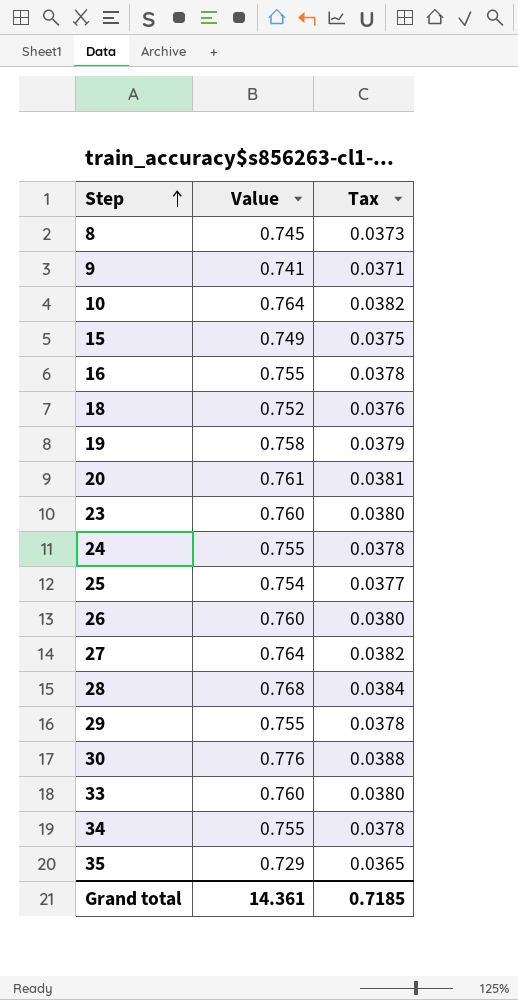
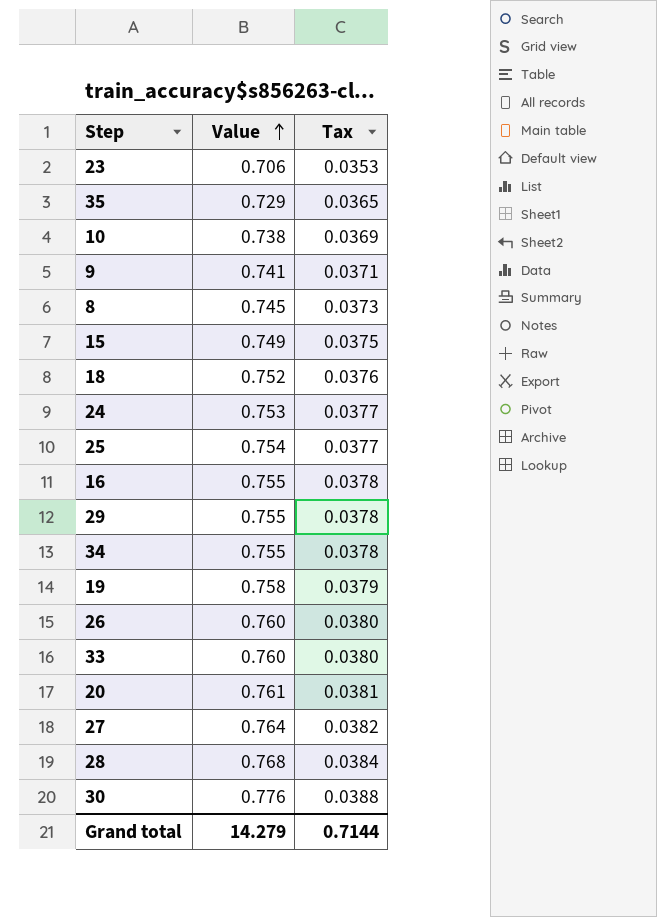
row order: Step ascending -> Value ascending
23 | Value: 0.760 -> 0.706
23 | Tax: 0.0380 -> 0.0353
10 | Value: 0.764 -> 0.738
10 | Tax: 0.0382 -> 0.0369
24 | Value: 0.755 -> 0.753
24 | Tax: 0.0378 -> 0.0377
Grand total | Value: 14.361 -> 14.279
Grand total | Tax: 0.7185 -> 0.7144

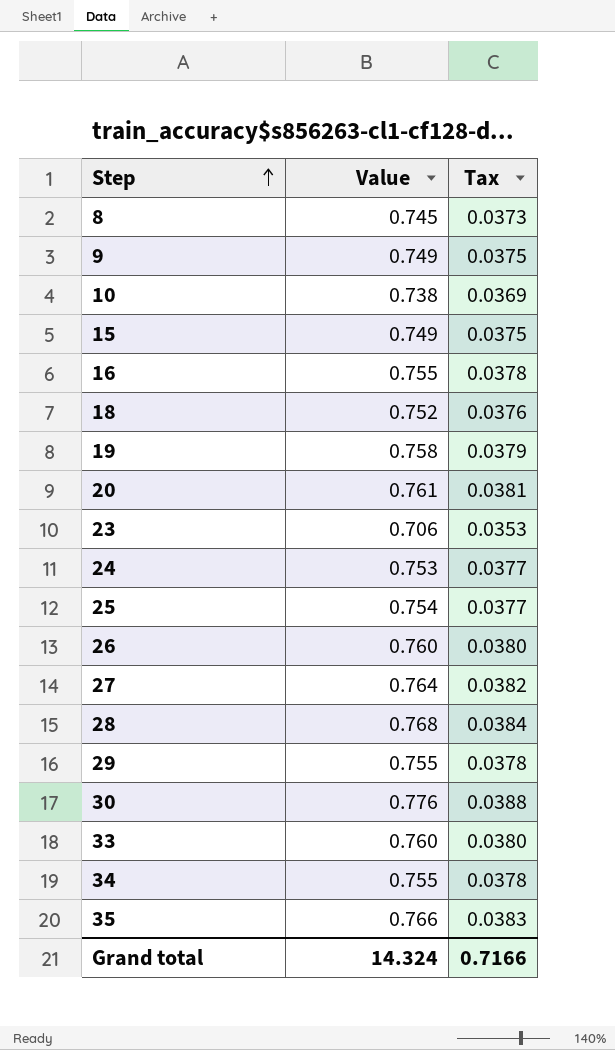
row order: Value ascending -> Step ascending
9 | Value: 0.741 -> 0.749
9 | Tax: 0.0371 -> 0.0375
35 | Value: 0.729 -> 0.766
35 | Tax: 0.0365 -> 0.0383
Grand total | Value: 14.279 -> 14.324
Grand total | Tax: 0.7144 -> 0.7166

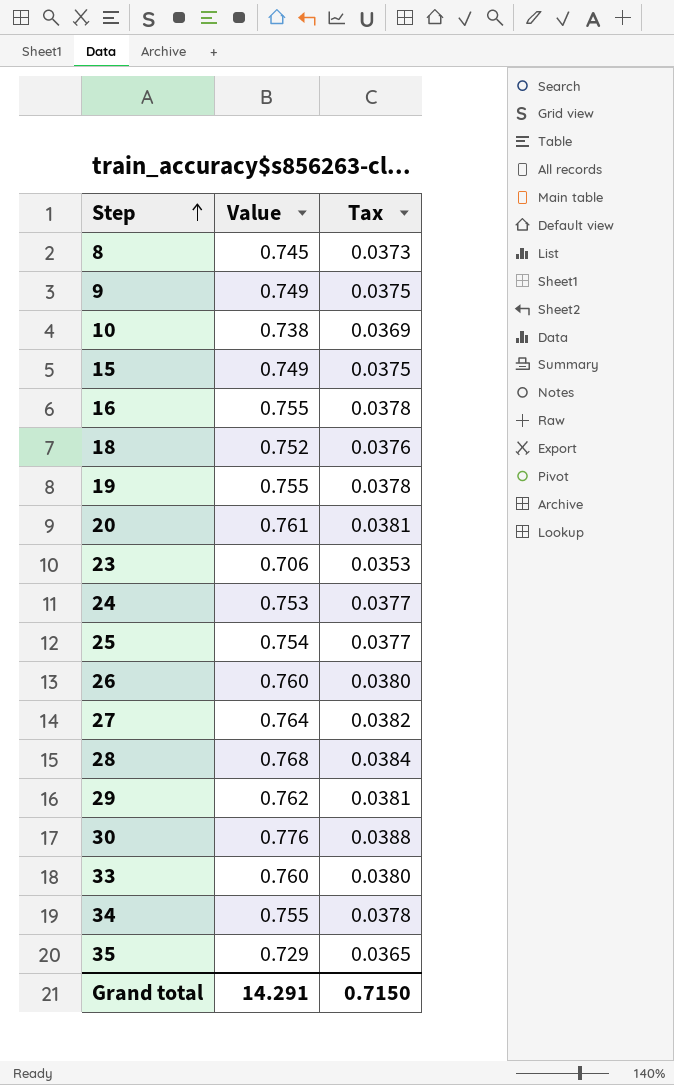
19 | Value: 0.758 -> 0.755
19 | Tax: 0.0379 -> 0.0378
29 | Value: 0.755 -> 0.762
29 | Tax: 0.0378 -> 0.0381
35 | Value: 0.766 -> 0.729
35 | Tax: 0.0383 -> 0.0365
Grand total | Value: 14.324 -> 14.291
Grand total | Tax: 0.7166 -> 0.7150

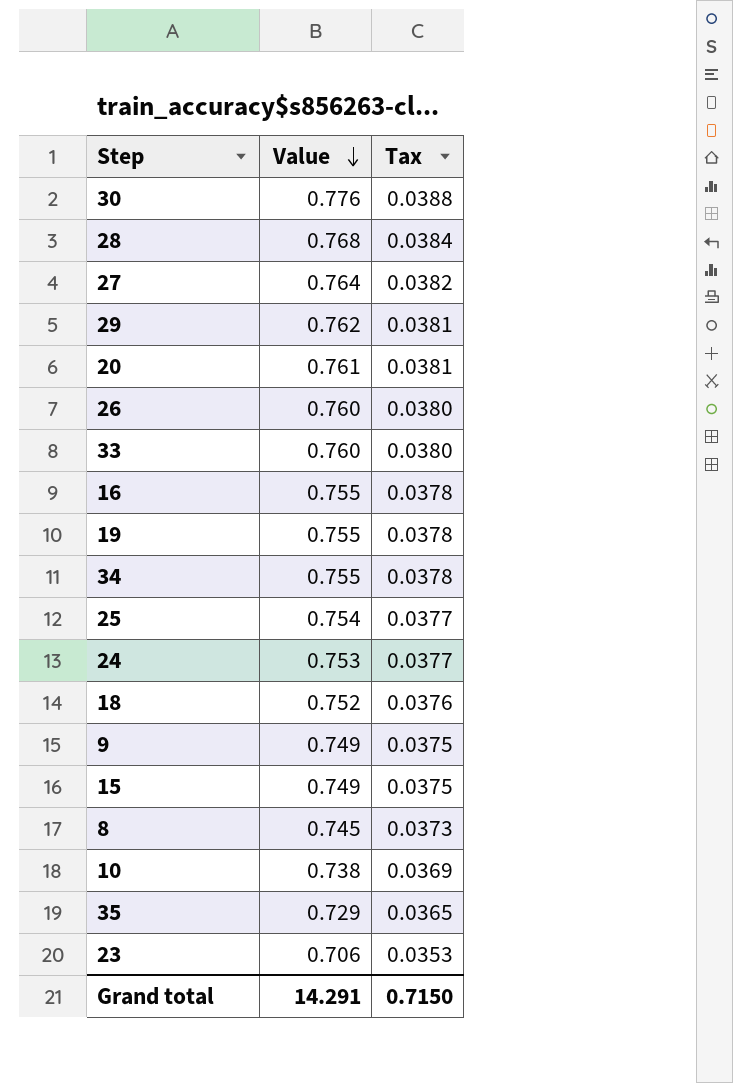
row order: Step ascending -> Value descending

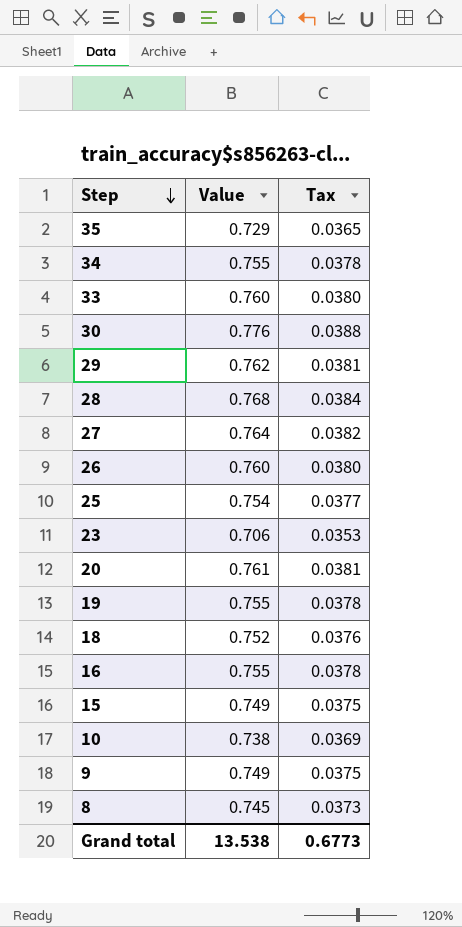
row order: Value descending -> Step descending
row 24: 0.753 | 0.0377 -> none
Grand total | Value: 14.291 -> 13.538
Grand total | Tax: 0.7150 -> 0.6773

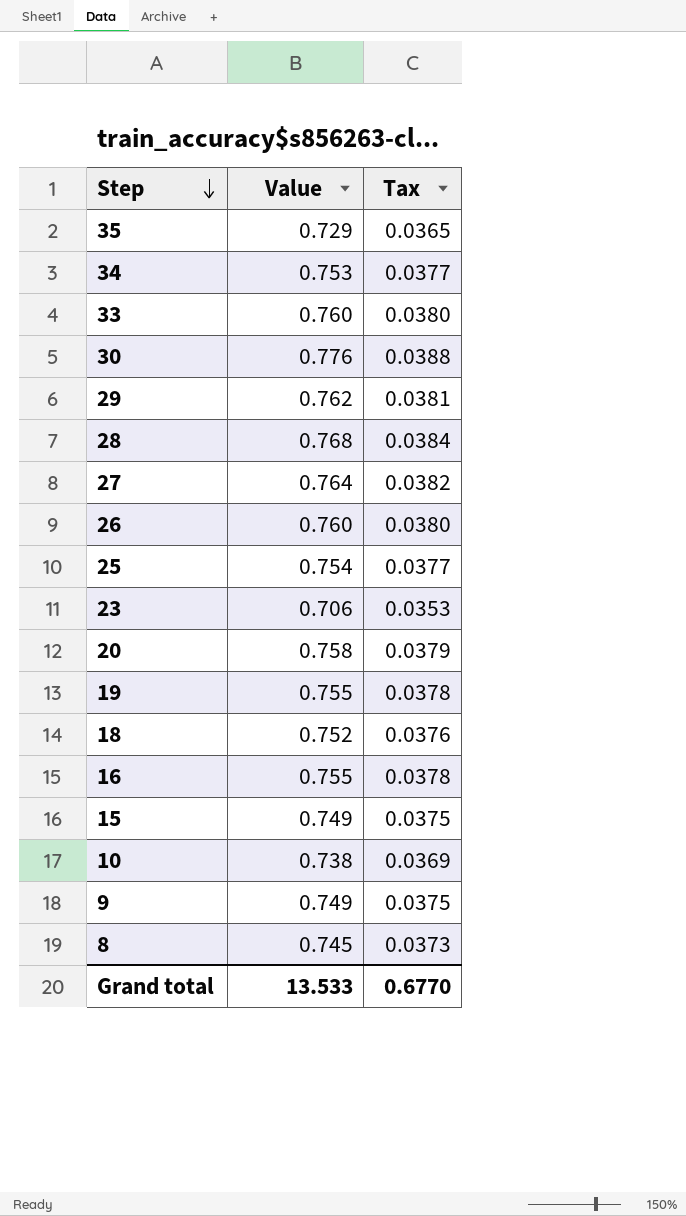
34 | Value: 0.755 -> 0.753
34 | Tax: 0.0378 -> 0.0377
20 | Value: 0.761 -> 0.758
20 | Tax: 0.0381 -> 0.0379
Grand total | Value: 13.538 -> 13.533
Grand total | Tax: 0.6773 -> 0.6770

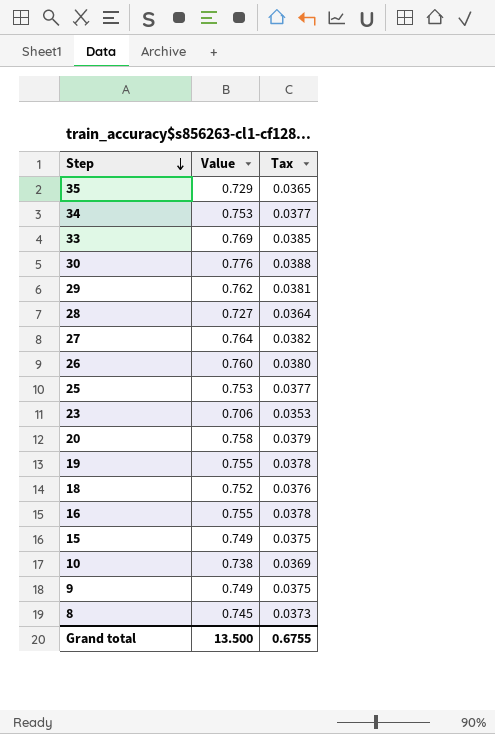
33 | Value: 0.760 -> 0.769
33 | Tax: 0.0380 -> 0.0385
28 | Value: 0.768 -> 0.727
28 | Tax: 0.0384 -> 0.0364
25 | Value: 0.754 -> 0.753
Grand total | Value: 13.533 -> 13.500
Grand total | Tax: 0.6770 -> 0.6755

